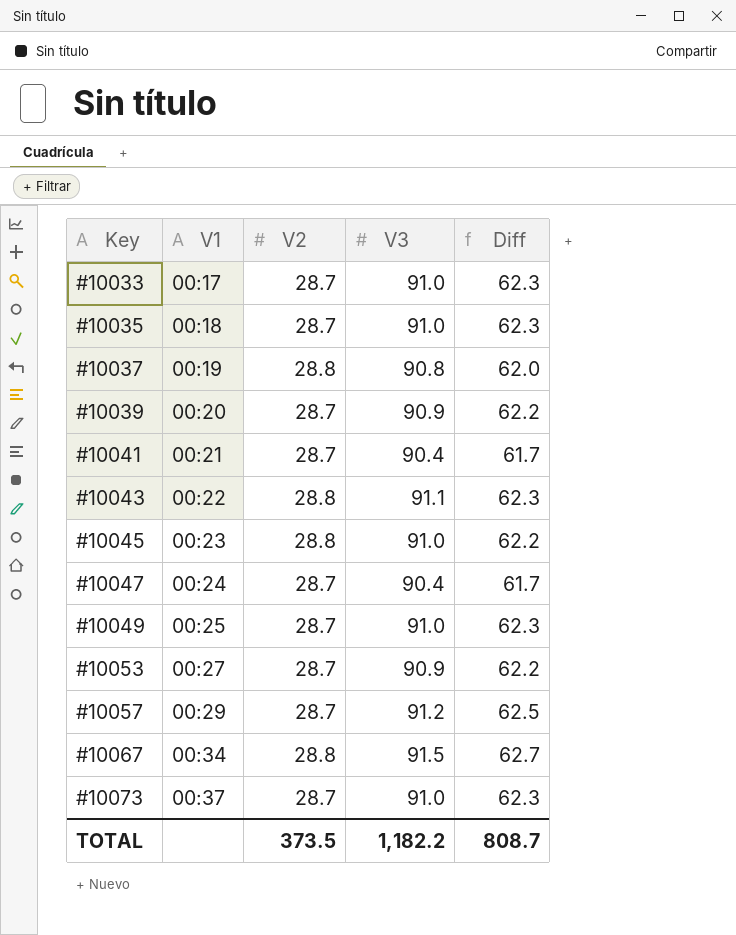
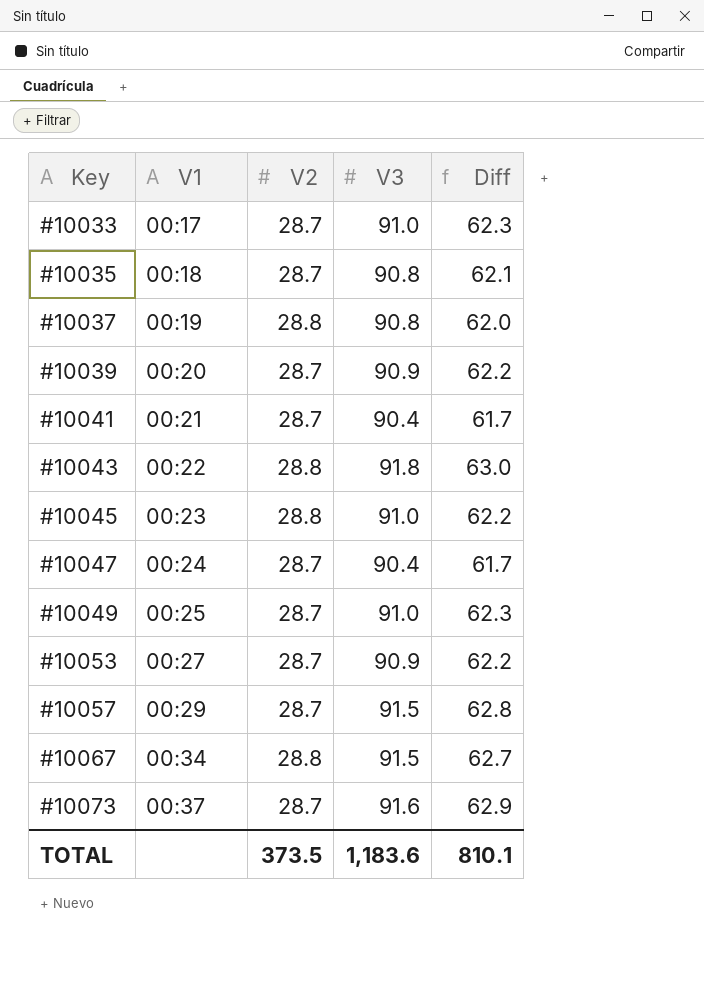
#10035 | V3: 91.0 -> 90.8
#10035 | Diff: 62.3 -> 62.1
#10043 | V3: 91.1 -> 91.8
#10043 | Diff: 62.3 -> 63.0
#10057 | V3: 91.2 -> 91.5
#10057 | Diff: 62.5 -> 62.8
#10073 | V3: 91.0 -> 91.6
#10073 | Diff: 62.3 -> 62.9
TOTAL | V3: 1,182.2 -> 1,183.6
TOTAL | Diff: 808.7 -> 810.1

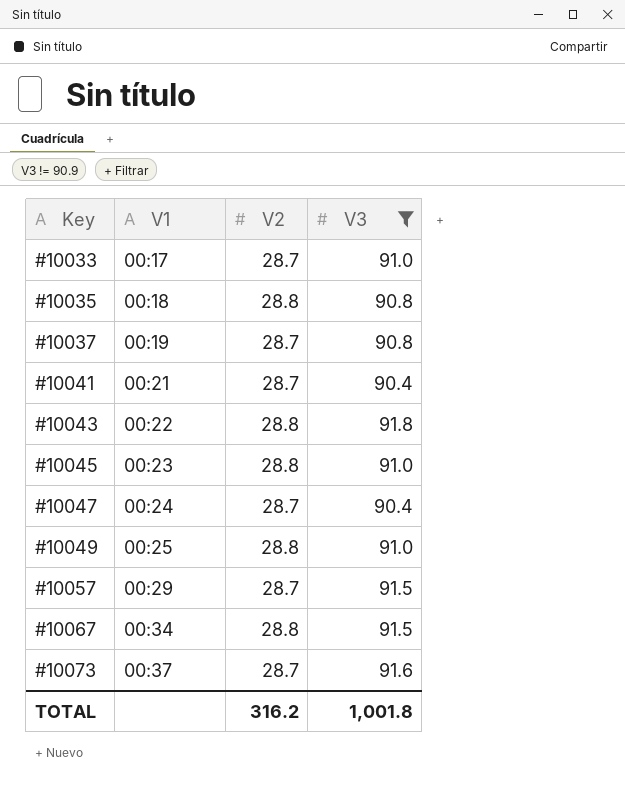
filter: none -> V3 != 90.9
column Diff | formula: [V3] - [V2] -> none
#10035 | V2: 28.7 -> 28.8
#10037 | V2: 28.8 -> 28.7
#10049 | V2: 28.7 -> 28.8
TOTAL | V2: 373.5 -> 316.2
TOTAL | V3: 1,183.6 -> 1,001.8

